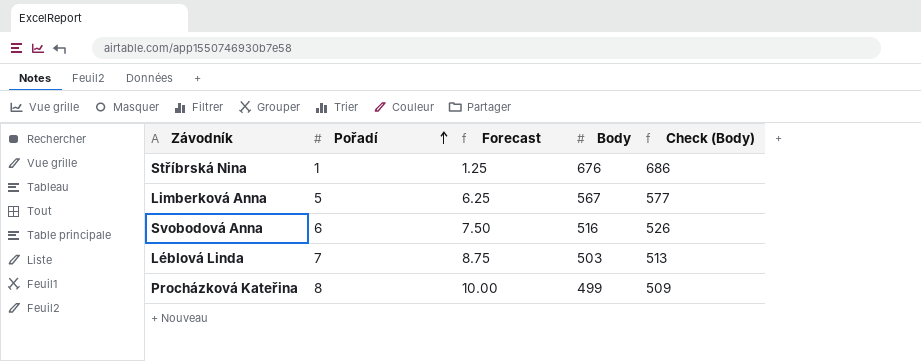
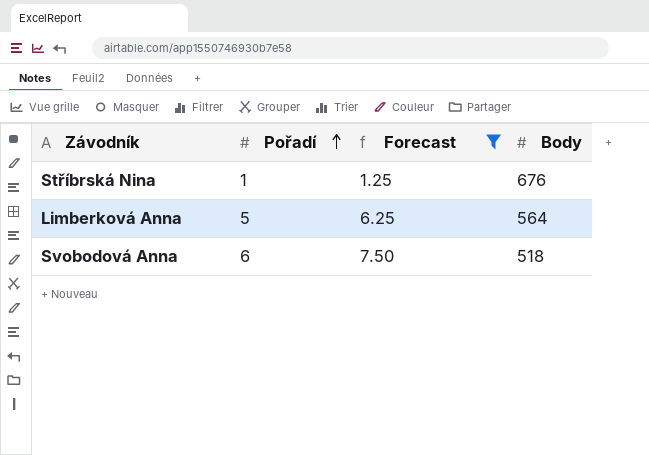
filter: none -> Forecast <= 7.50
column Check (Body) | formula: [Body] + 10 -> none
Limberková Anna | Body: 567 -> 564
Svobodová Anna | Body: 516 -> 518

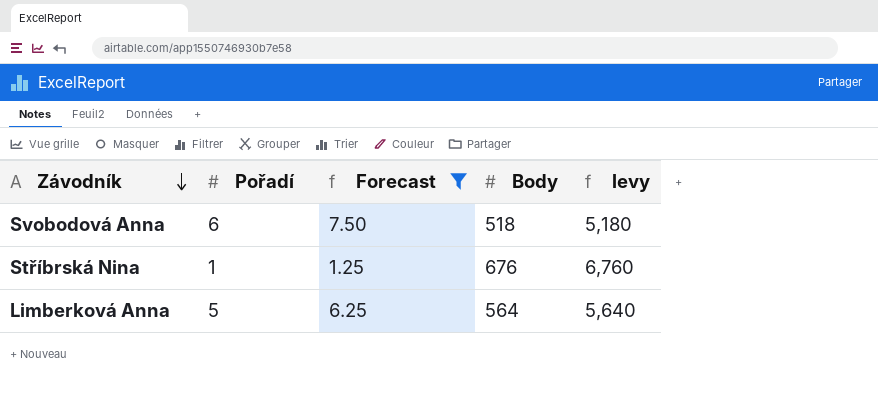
row order: Pořadí ascending -> Závodník descending
column levy | formula: none -> [Body] * 10

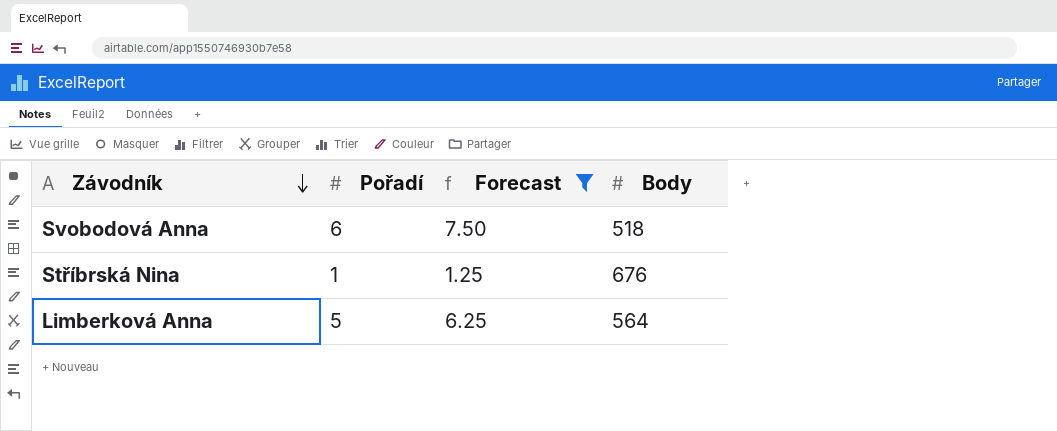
column levy | formula: [Body] * 10 -> none

